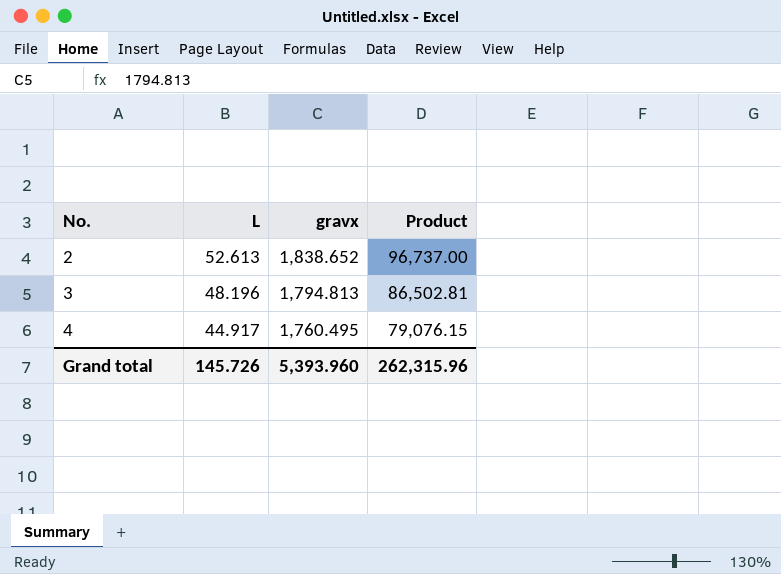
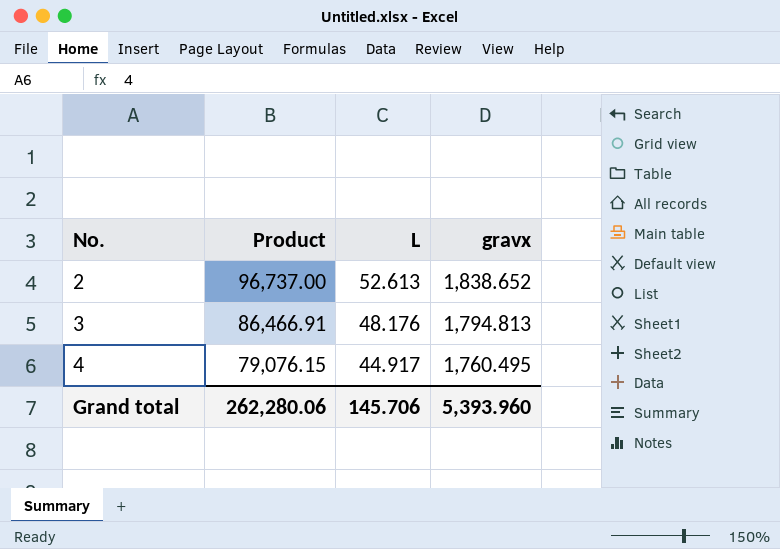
column Product | position: 4 -> 2
3 | Product: 86,502.81 -> 86,466.91
3 | L: 48.196 -> 48.176
Grand total | Product: 262,315.96 -> 262,280.06
Grand total | L: 145.726 -> 145.706

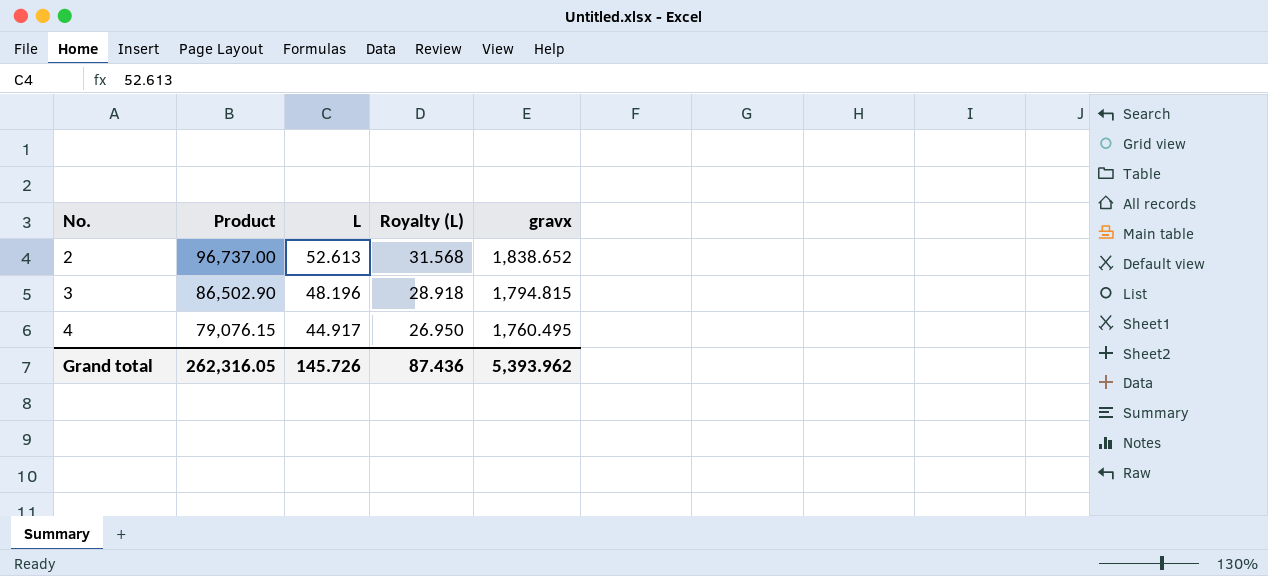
column Royalty (L) | formula: none -> [L] * 0.6
3 | Product: 86,466.91 -> 86,502.90
3 | L: 48.176 -> 48.196
3 | gravx: 1,794.813 -> 1,794.815
Grand total | Product: 262,280.06 -> 262,316.05
Grand total | L: 145.706 -> 145.726
Grand total | gravx: 5,393.960 -> 5,393.962

